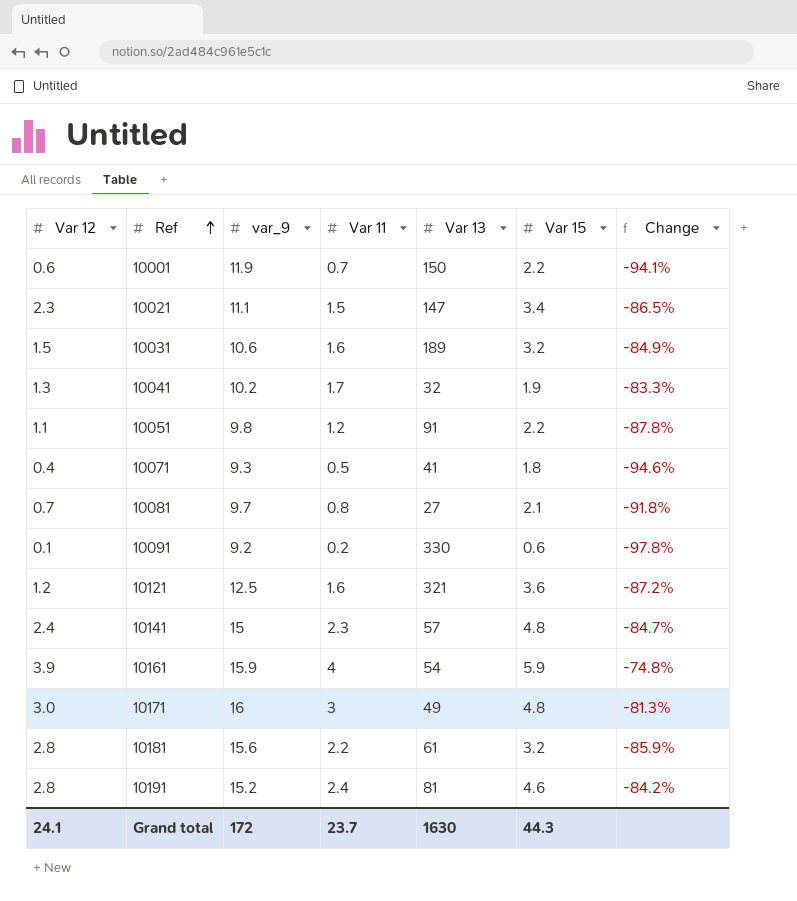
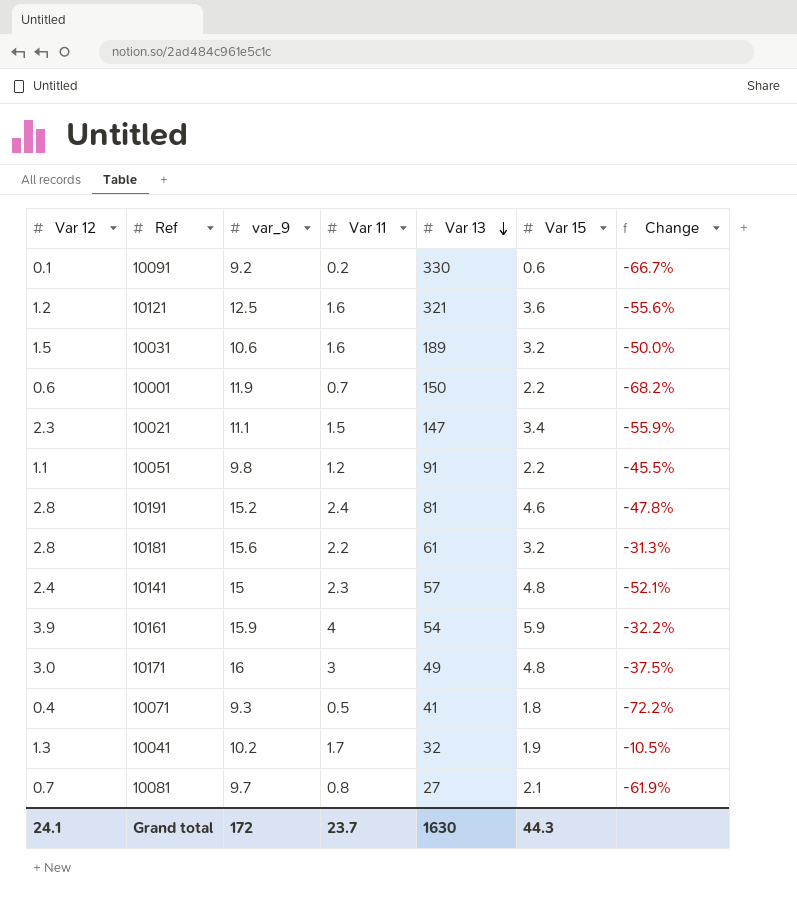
row order: Ref ascending -> Var 13 descending
column Change | formula: ([Var 11] - [var_9]) / [var_9] -> ([Var 11] - [Var 15]) / [Var 15]

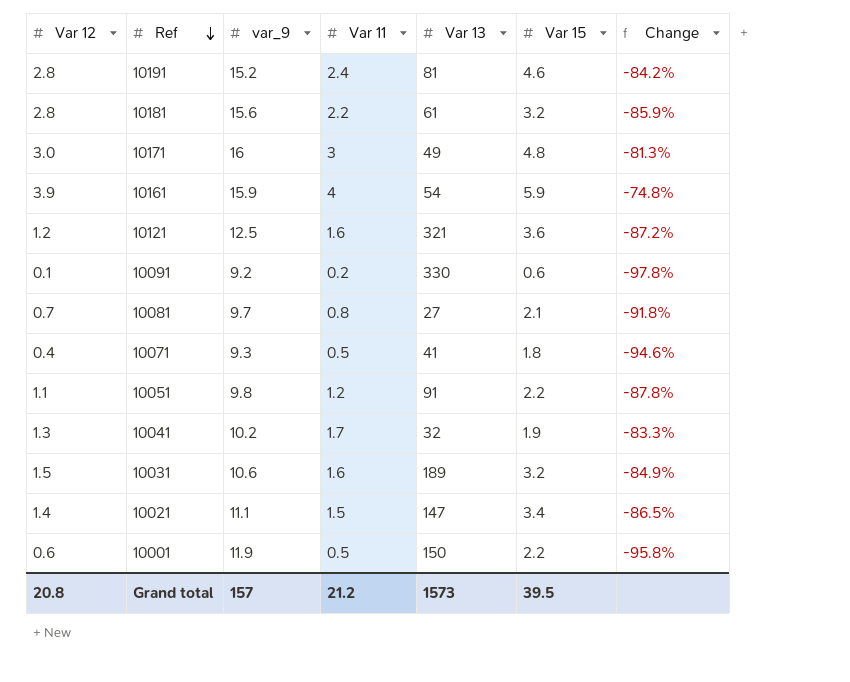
row order: Var 13 descending -> Ref descending
column Change | formula: ([Var 11] - [Var 15]) / [Var 15] -> ([Var 11] - [var_9]) / [var_9]
row 10141: 2.4 | 15 | 2.3 | 57 | 4.8 | -52.1% -> none
10021 | Var 12: 2.3 -> 1.4
10001 | Var 11: 0.7 -> 0.5
Grand total | Var 12: 24.1 -> 20.8
Grand total | var_9: 172 -> 157
Grand total | Var 11: 23.7 -> 21.2
Grand total | Var 13: 1630 -> 1573
Grand total | Var 15: 44.3 -> 39.5

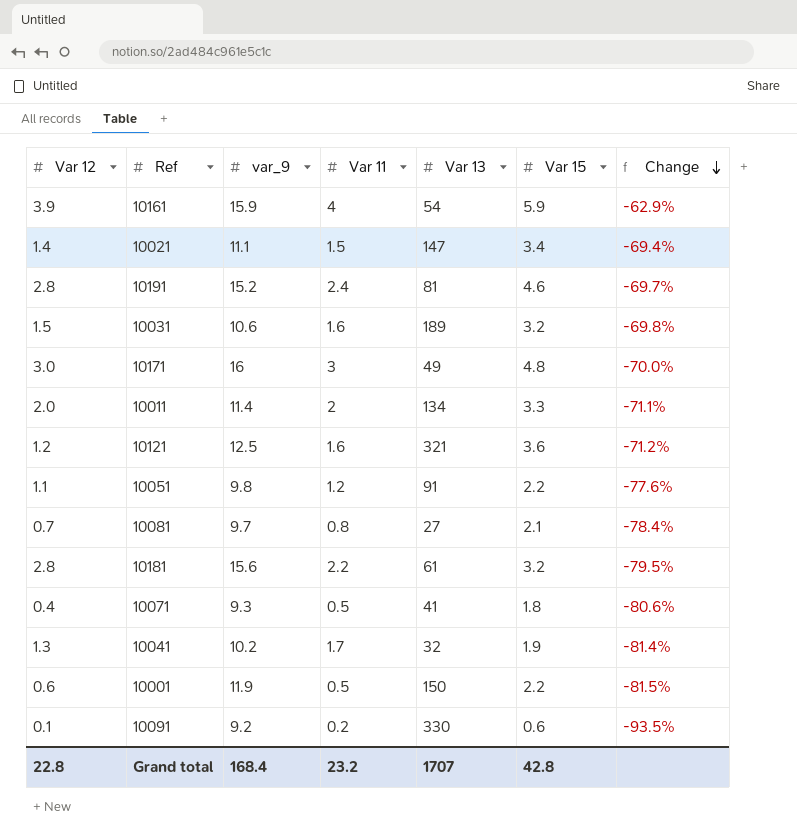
row order: Ref descending -> Change descending
column Change | formula: ([Var 11] - [var_9]) / [var_9] -> ([Var 15] - [var_9]) / [var_9]
row 10011: none -> 2.0 | 11.4 | 2 | 134 | 3.3 | -71.1%
Grand total | Var 12: 20.8 -> 22.8
Grand total | var_9: 157 -> 168.4
Grand total | Var 11: 21.2 -> 23.2
Grand total | Var 13: 1573 -> 1707
Grand total | Var 15: 39.5 -> 42.8

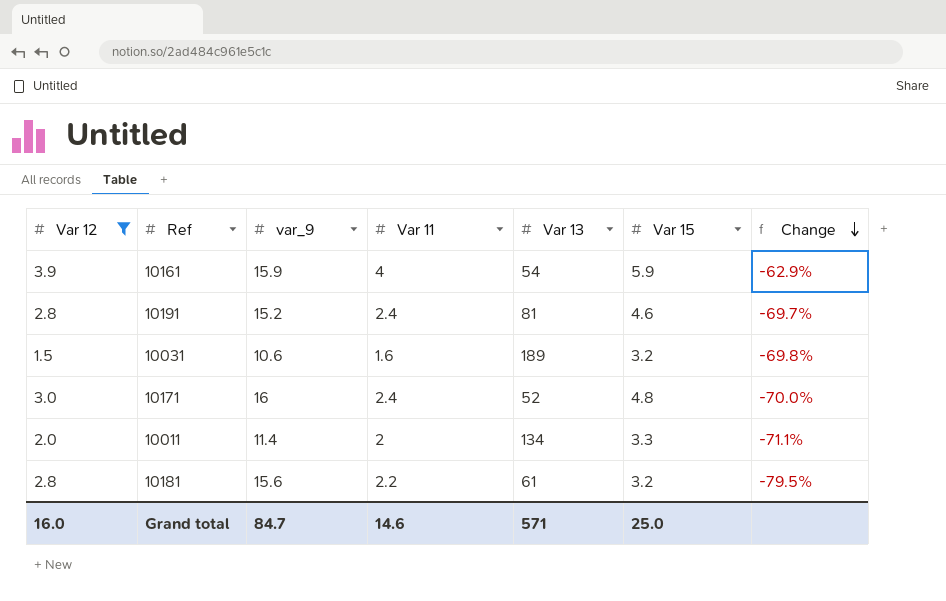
filter: none -> Var 12 >= 1.5
10171 | Var 11: 3 -> 2.4
10171 | Var 13: 49 -> 52
Grand total | Var 12: 22.8 -> 16.0
Grand total | var_9: 168.4 -> 84.7
Grand total | Var 11: 23.2 -> 14.6
Grand total | Var 13: 1707 -> 571
Grand total | Var 15: 42.8 -> 25.0

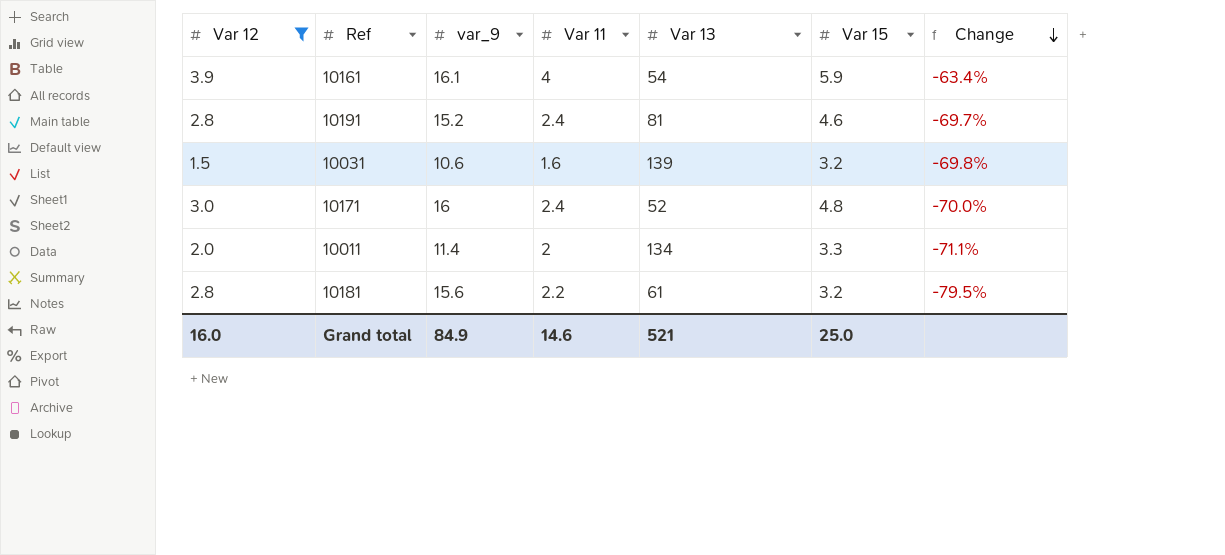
10161 | var_9: 15.9 -> 16.1
10161 | Change: -62.9% -> -63.4%
10031 | Var 13: 189 -> 139
Grand total | var_9: 84.7 -> 84.9
Grand total | Var 13: 571 -> 521

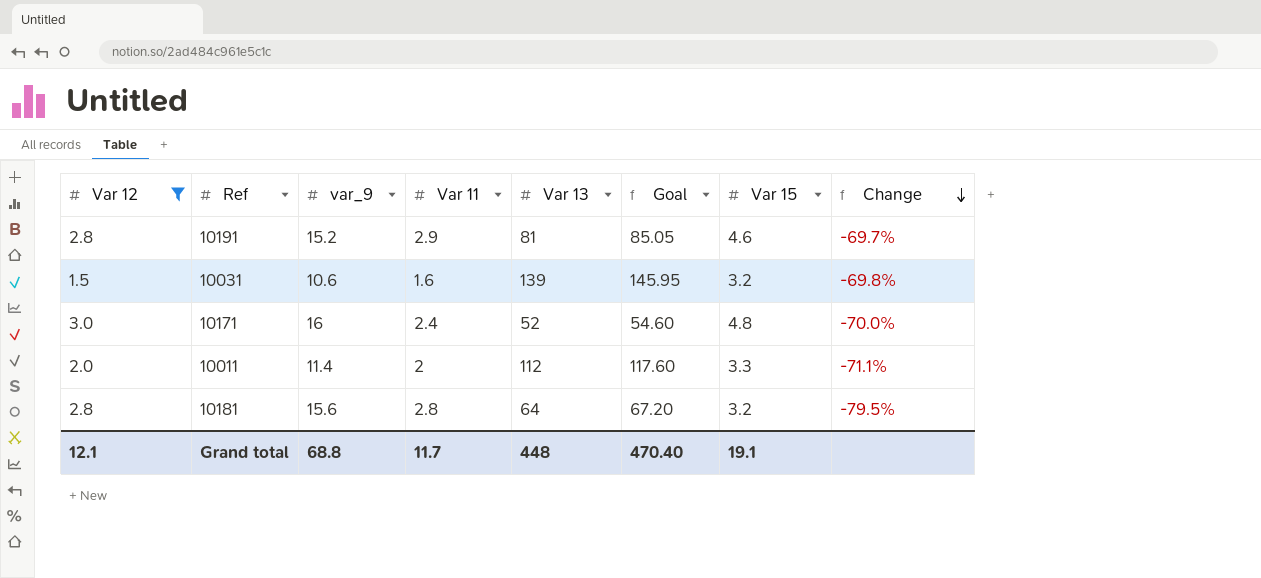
column Goal | formula: none -> [Var 13] * 1.05
row 10161: 3.9 | 16.1 | 4 | 54 | 5.9 | -63.4% -> none
10191 | Var 11: 2.4 -> 2.9
10011 | Var 13: 134 -> 112
10181 | Var 11: 2.2 -> 2.8
10181 | Var 13: 61 -> 64
Grand total | Var 12: 16.0 -> 12.1
Grand total | var_9: 84.9 -> 68.8
Grand total | Var 11: 14.6 -> 11.7
Grand total | Var 13: 521 -> 448
Grand total | Var 15: 25.0 -> 19.1

